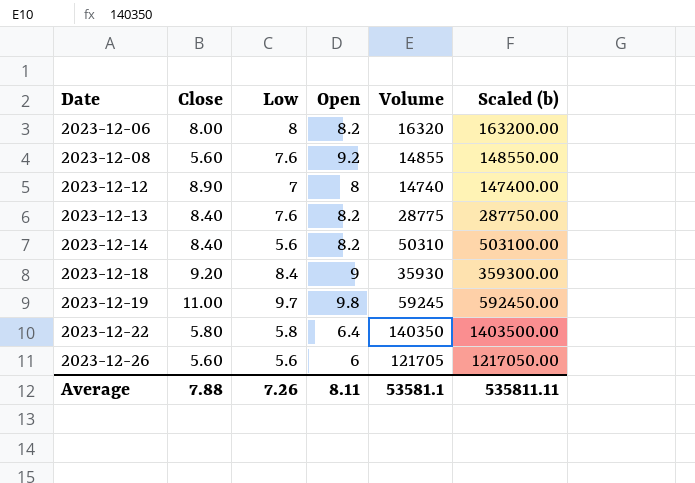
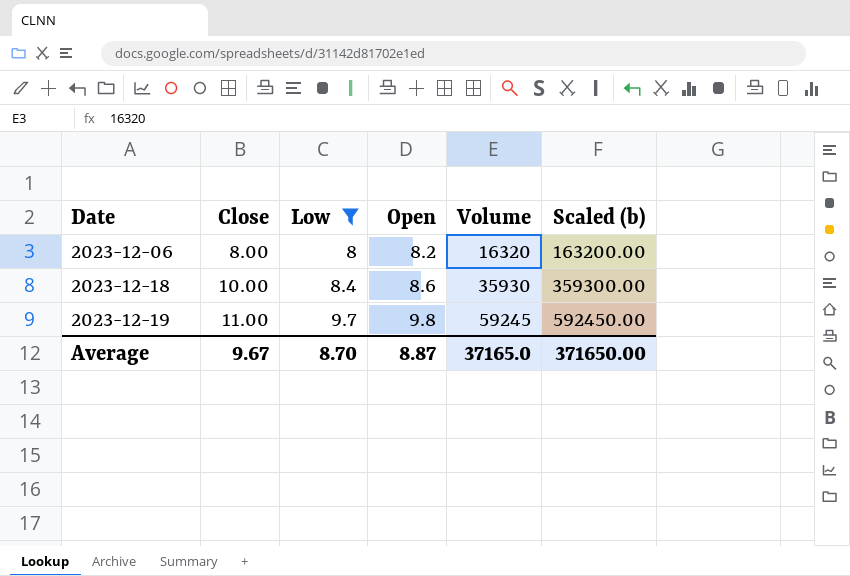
filter: none -> Low >= 8
2023-12-18 | Close: 9.20 -> 10.00
2023-12-18 | Open: 9 -> 8.6
Average | Close: 7.88 -> 9.67
Average | Low: 7.26 -> 8.70
Average | Open: 8.11 -> 8.87
Average | Volume: 53581.1 -> 37165.0
Average | Scaled (b): 535811.11 -> 371650.00

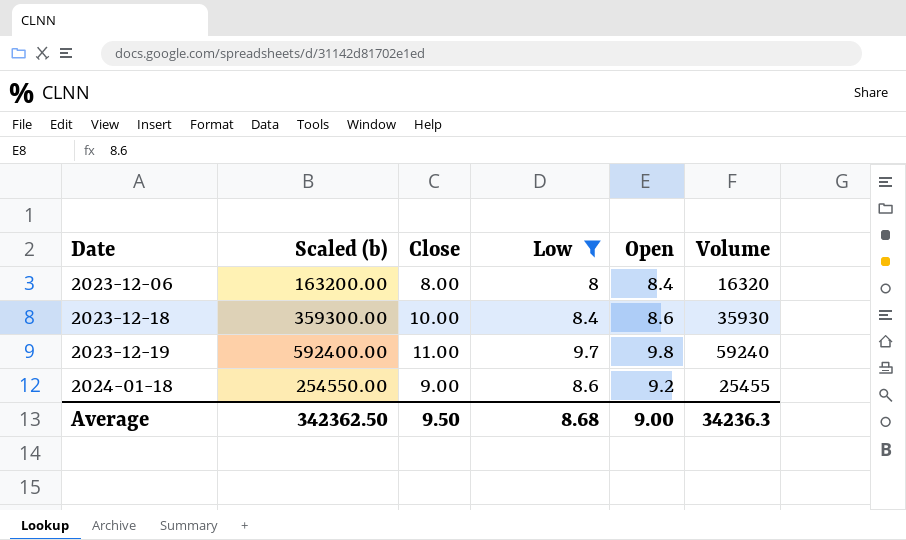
column Scaled (b) | position: 6 -> 2
2023-12-06 | Open: 8.2 -> 8.4
2023-12-19 | Scaled (b): 592450.00 -> 592400.00
2023-12-19 | Volume: 59245 -> 59240
row 2024-01-18: none -> 254550.00 | 9.00 | 8.6 | 9.2 | 25455
Average | Scaled (b): 371650.00 -> 342362.50
Average | Close: 9.67 -> 9.50
Average | Low: 8.70 -> 8.68
Average | Open: 8.87 -> 9.00
Average | Volume: 37165.0 -> 34236.3

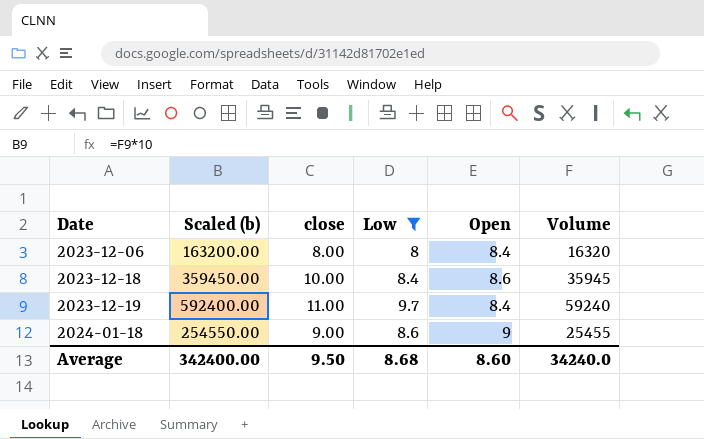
column name: Close -> close
2023-12-18 | Scaled (b): 359300.00 -> 359450.00
2023-12-18 | Volume: 35930 -> 35945
2023-12-19 | Open: 9.8 -> 8.4
2024-01-18 | Open: 9.2 -> 9
Average | Scaled (b): 342362.50 -> 342400.00
Average | Open: 9.00 -> 8.60
Average | Volume: 34236.3 -> 34240.0

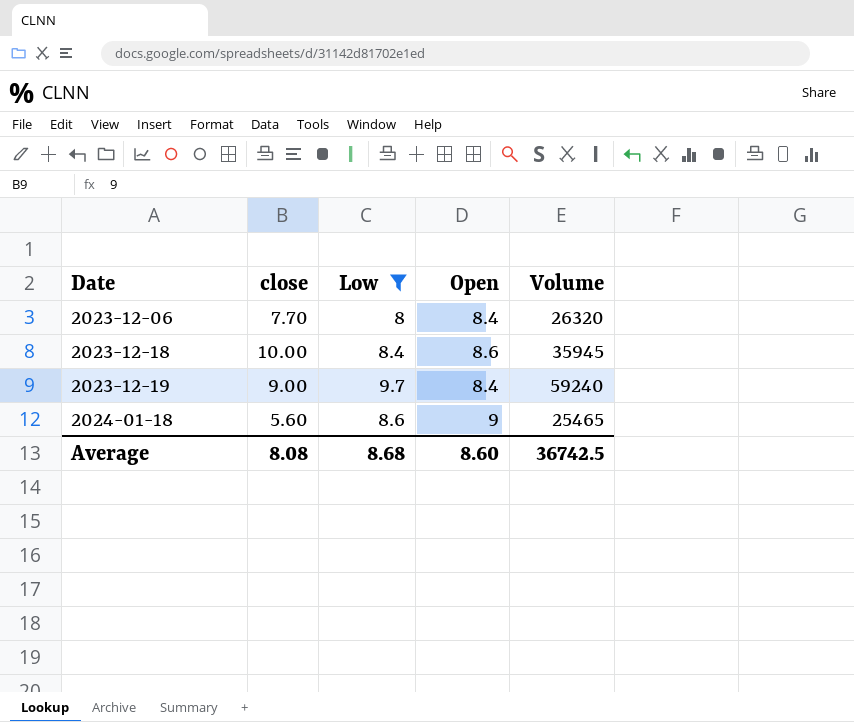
column Scaled (b) | formula: [Volume] * 10 -> none
2023-12-06 | close: 8.00 -> 7.70
2023-12-06 | Volume: 16320 -> 26320
2023-12-19 | close: 11.00 -> 9.00
2024-01-18 | close: 9.00 -> 5.60
2024-01-18 | Volume: 25455 -> 25465
Average | close: 9.50 -> 8.08
Average | Volume: 34240.0 -> 36742.5

